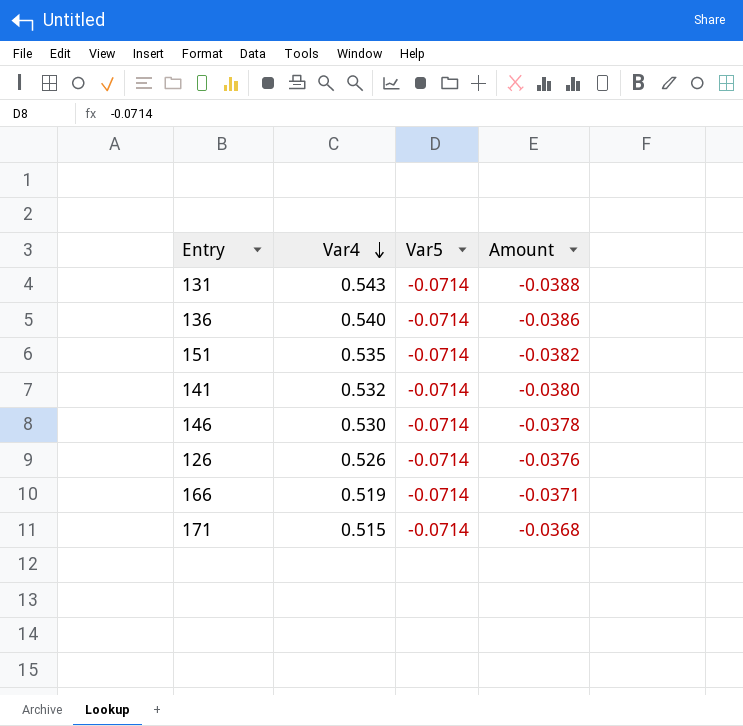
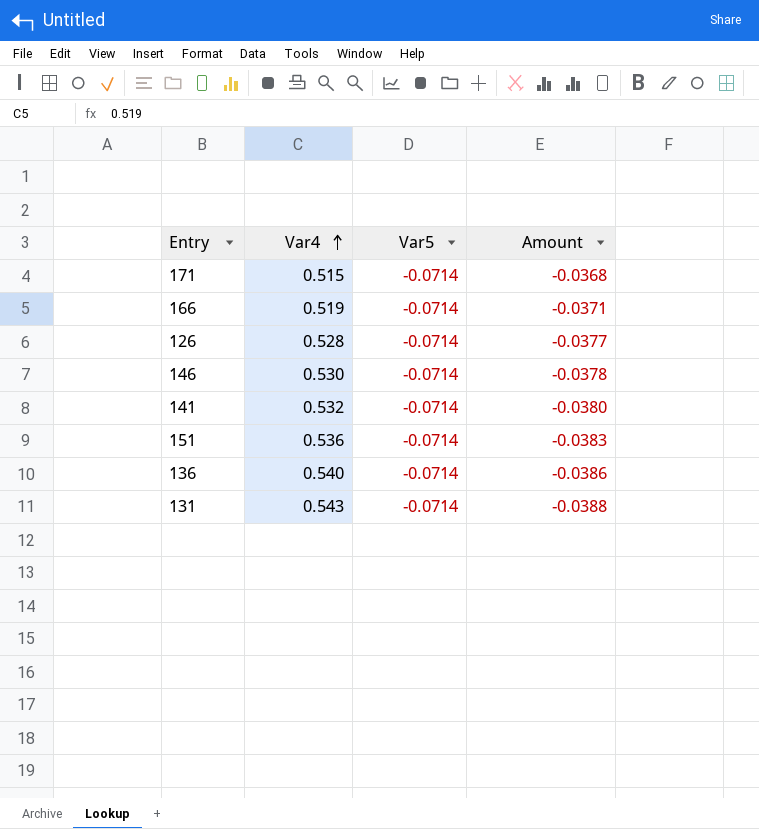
row order: Var4 descending -> Var4 ascending
126 | Var4: 0.526 -> 0.528
126 | Amount: -0.0376 -> -0.0377
151 | Var4: 0.535 -> 0.536
151 | Amount: -0.0382 -> -0.0383

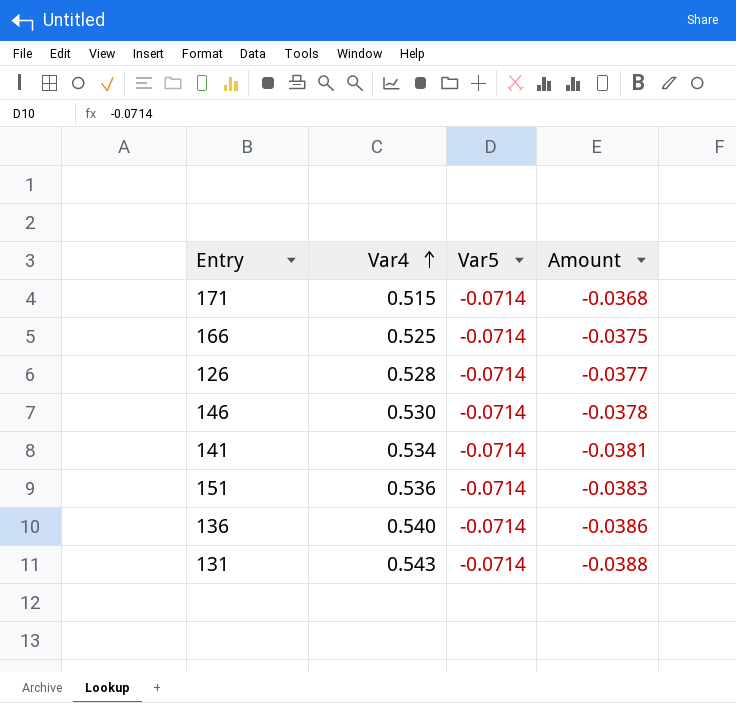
166 | Var4: 0.519 -> 0.525
166 | Amount: -0.0371 -> -0.0375
141 | Var4: 0.532 -> 0.534
141 | Amount: -0.0380 -> -0.0381

